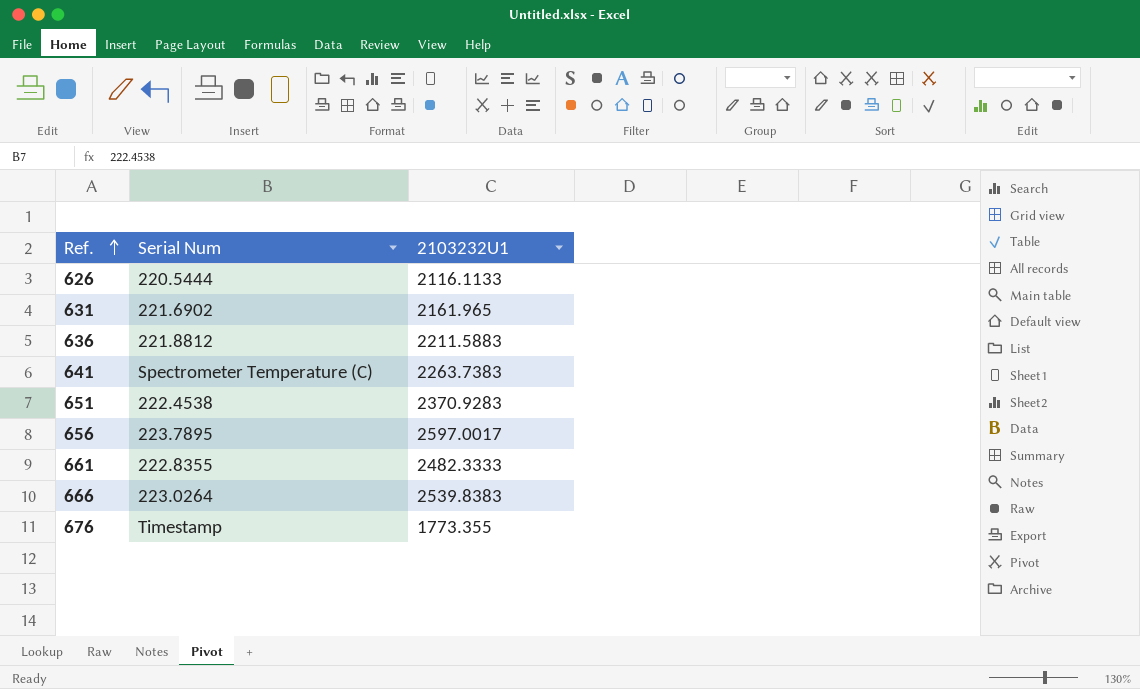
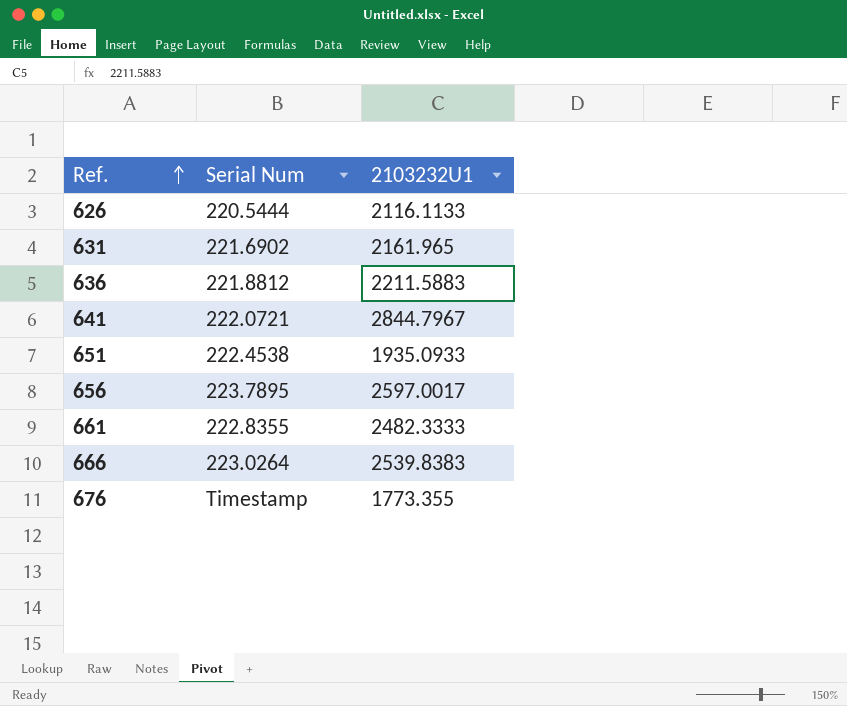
641 | Serial Num: Spectrometer Temperature (C) -> 222.0721
641 | 2103232U1: 2263.7383 -> 2844.7967
651 | 2103232U1: 2370.9283 -> 1935.0933

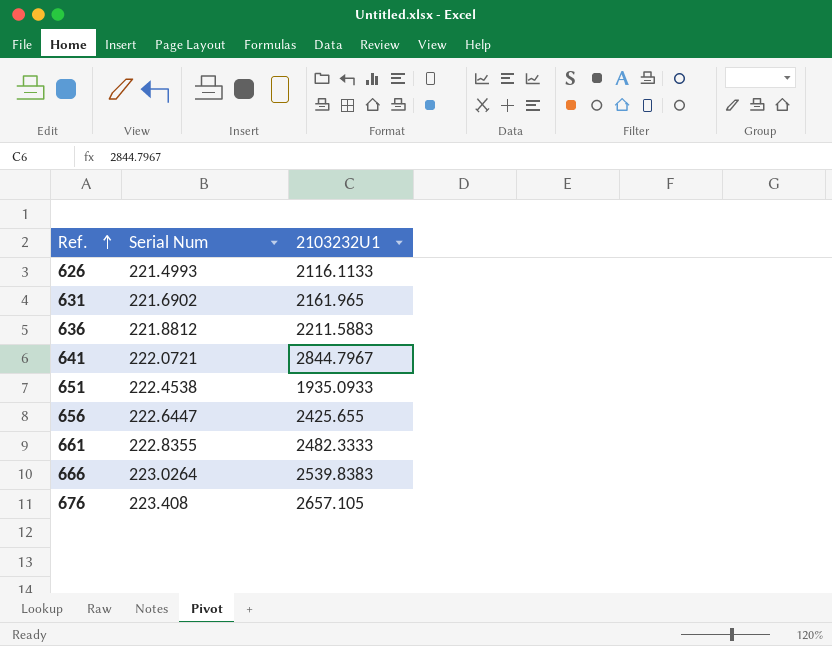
626 | Serial Num: 220.5444 -> 221.4993
656 | Serial Num: 223.7895 -> 222.6447
656 | 2103232U1: 2597.0017 -> 2425.655
676 | Serial Num: Timestamp -> 223.408
676 | 2103232U1: 1773.355 -> 2657.105

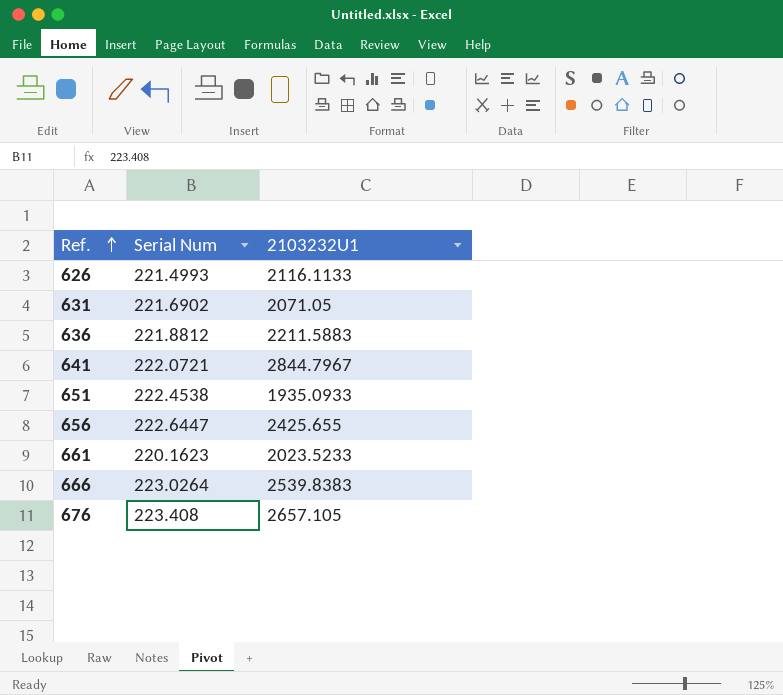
631 | 2103232U1: 2161.965 -> 2071.05
661 | Serial Num: 222.8355 -> 220.1623
661 | 2103232U1: 2482.3333 -> 2023.5233

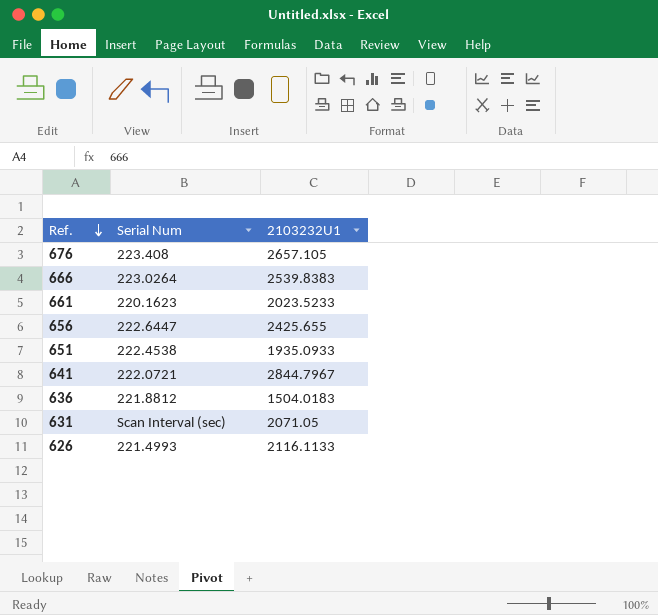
row order: Ref. ascending -> Ref. descending
636 | 2103232U1: 2211.5883 -> 1504.0183
631 | Serial Num: 221.6902 -> Scan Interval (sec)

